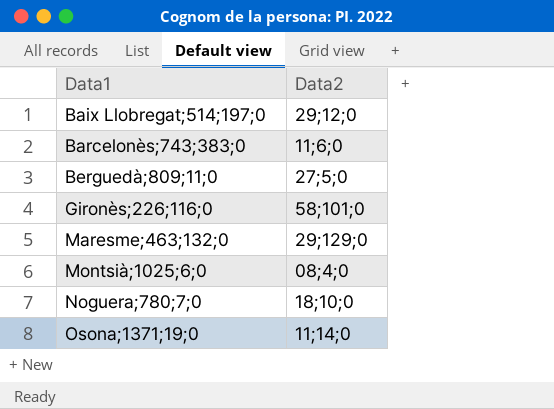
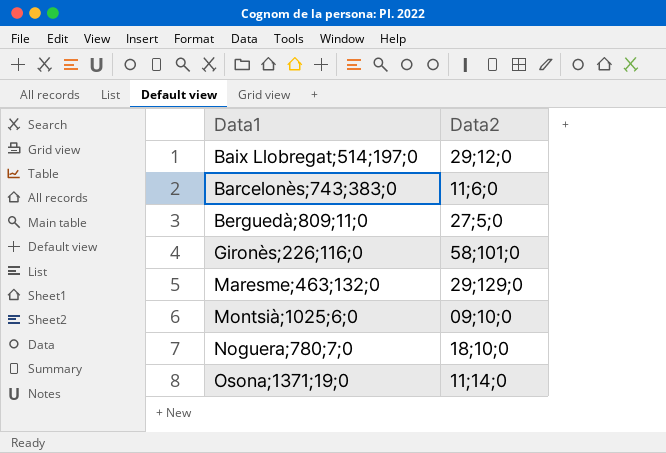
Montsià;1025;6;0 | Data2: 08;4;0 -> 09;10;0

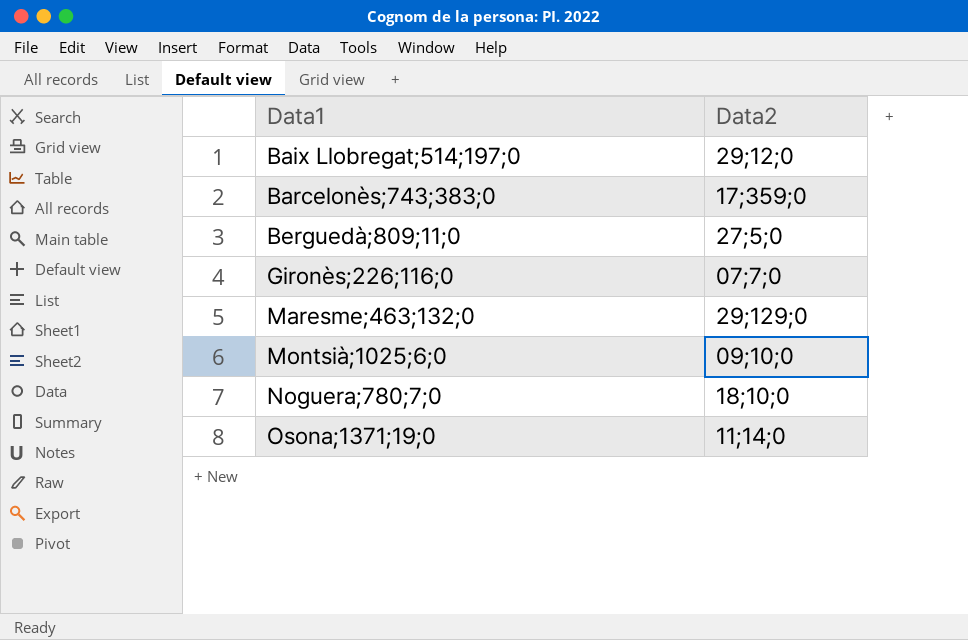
Barcelonès;743;383;0 | Data2: 11;6;0 -> 17;359;0
Gironès;226;116;0 | Data2: 58;101;0 -> 07;7;0

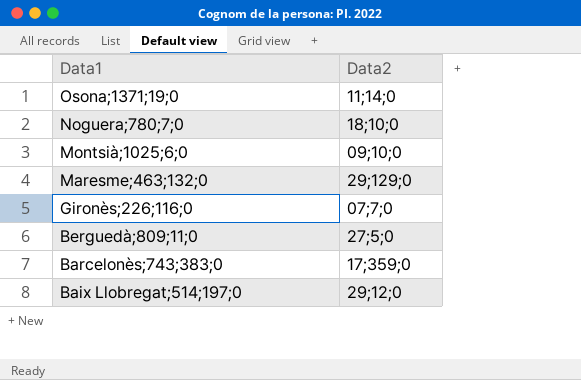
row order: Data1 ascending -> Data1 descending

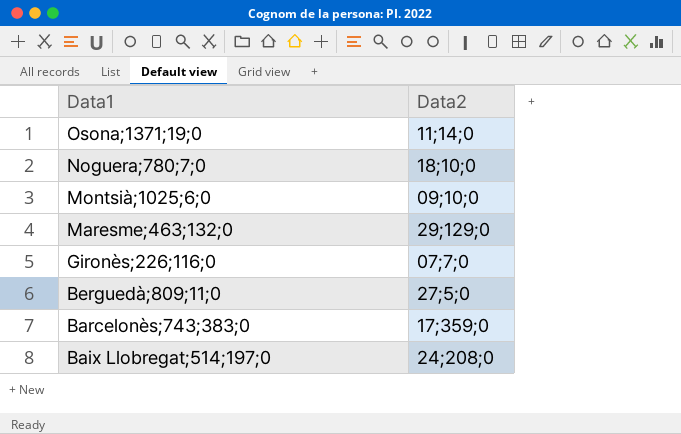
Baix Llobregat;514;197;0 | Data2: 29;12;0 -> 24;208;0

